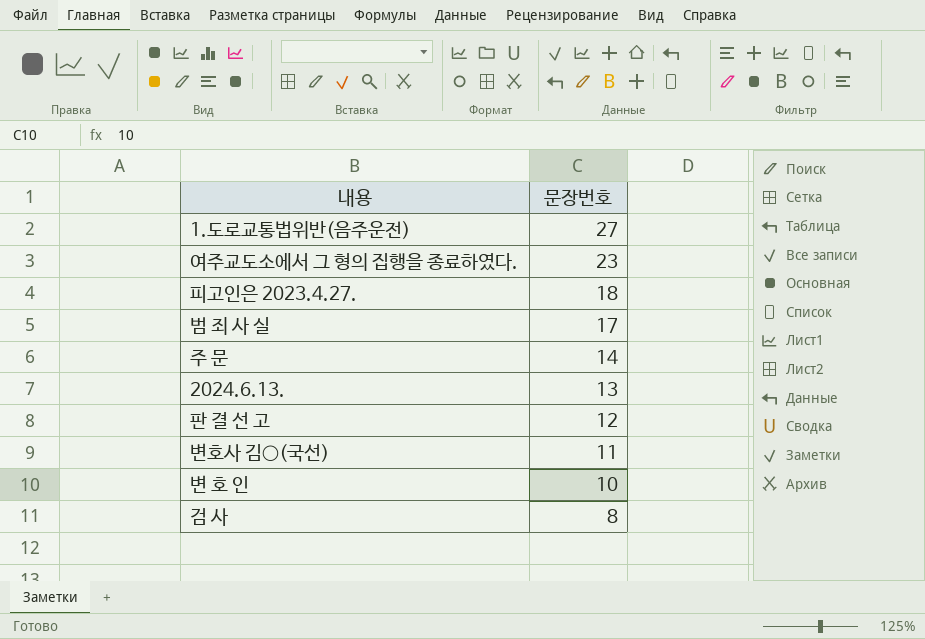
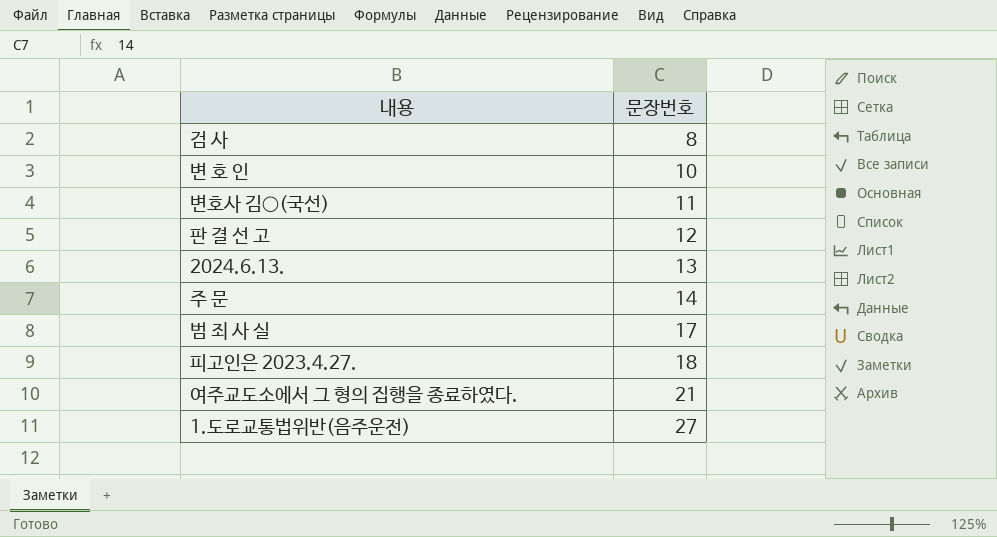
row order: 문장번호 descending -> 문장번호 ascending
여주교도소에서 그 형의 집행을 종료하였다. | 문장번호: 23 -> 21

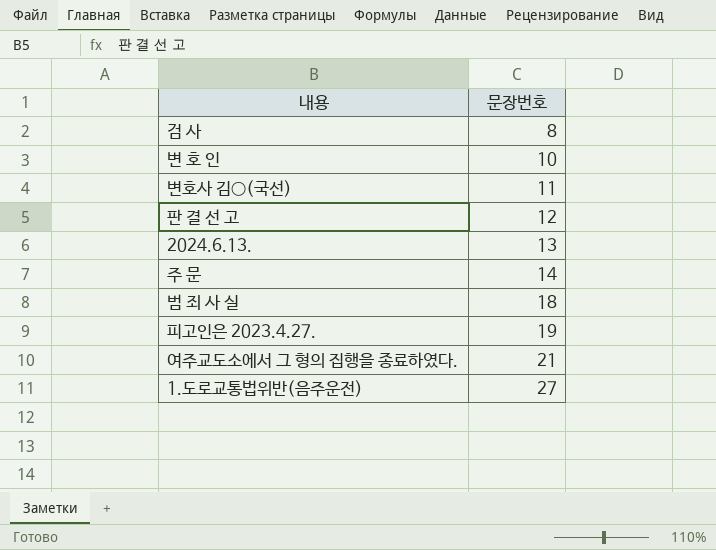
범 죄 사 실 | 문장번호: 17 -> 18
피고인은 2023.4.27. | 문장번호: 18 -> 19

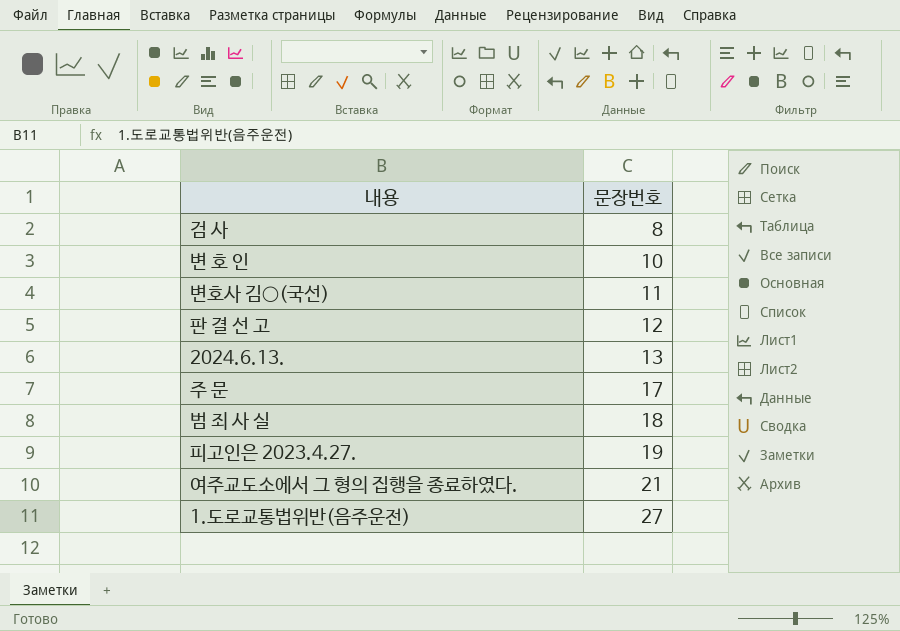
주 문 | 문장번호: 14 -> 17

